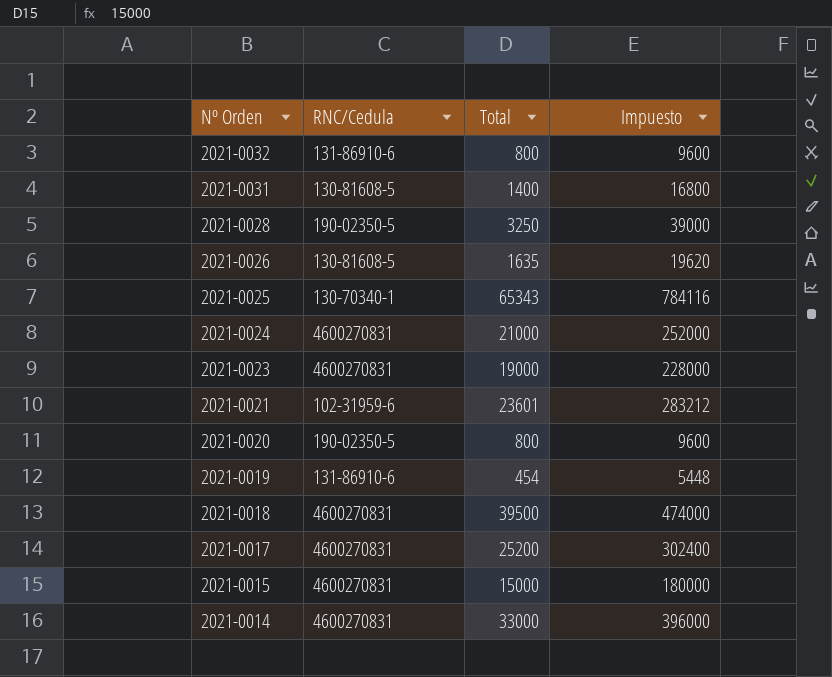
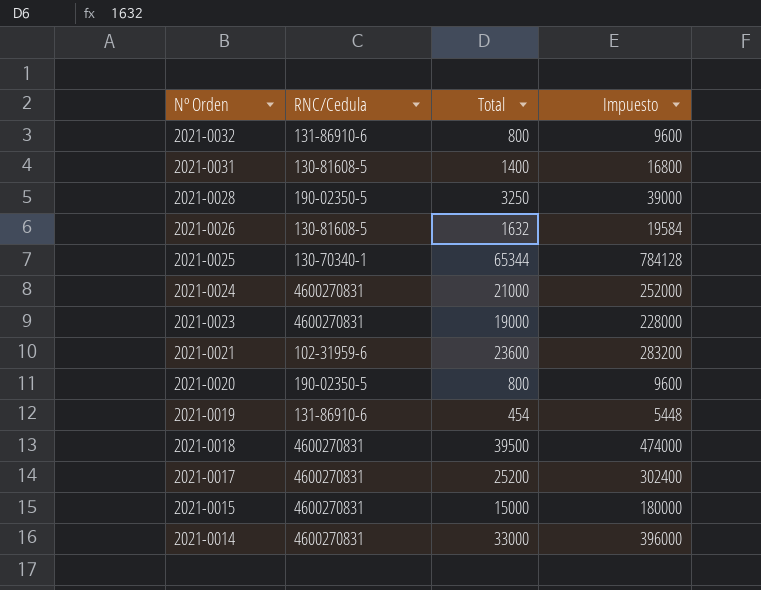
2021-0026 | Total: 1635 -> 1632
2021-0026 | Impuesto: 19620 -> 19584
2021-0025 | Total: 65343 -> 65344
2021-0025 | Impuesto: 784116 -> 784128
2021-0021 | Total: 23601 -> 23600
2021-0021 | Impuesto: 283212 -> 283200

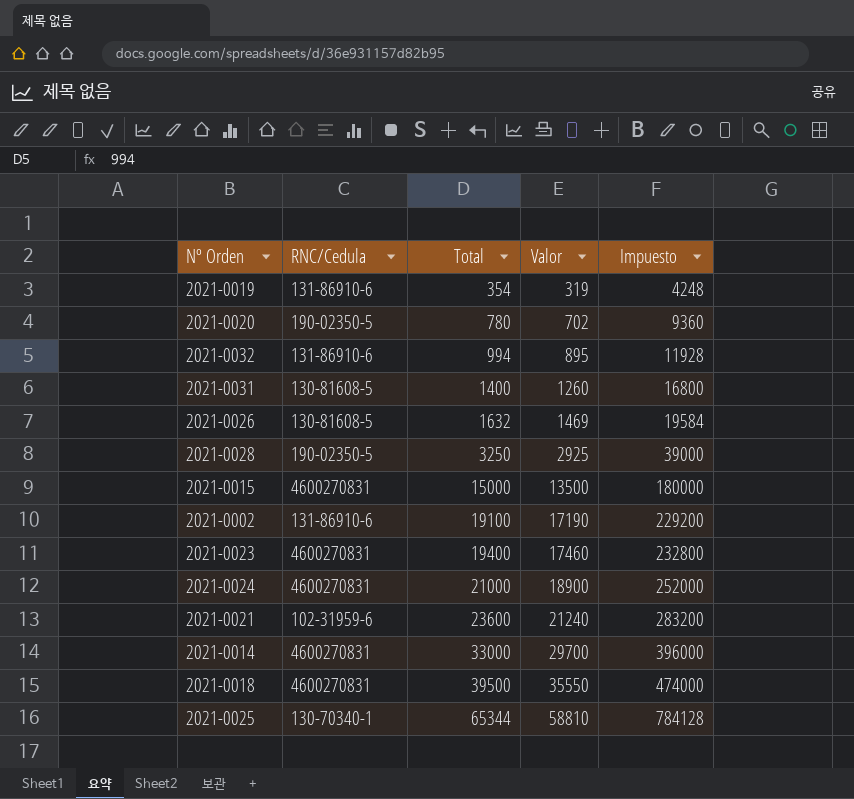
row order: Nº Orden descending -> Total ascending
column Valor | formula: none -> [Total] * 0,9
row 2021-0017: 4600270831 | 25200 | 302400 -> none
2021-0019 | Total: 454 -> 354
2021-0019 | Impuesto: 5448 -> 4248
2021-0020 | Total: 800 -> 780
2021-0020 | Impuesto: 9600 -> 9360
2021-0032 | Total: 800 -> 994
2021-0032 | Impuesto: 9600 -> 11928
row 2021-0002: none -> 131-86910-6 | 19100 | 17190 | 229200
2021-0023 | Total: 19000 -> 19400
2021-0023 | Impuesto: 228000 -> 232800

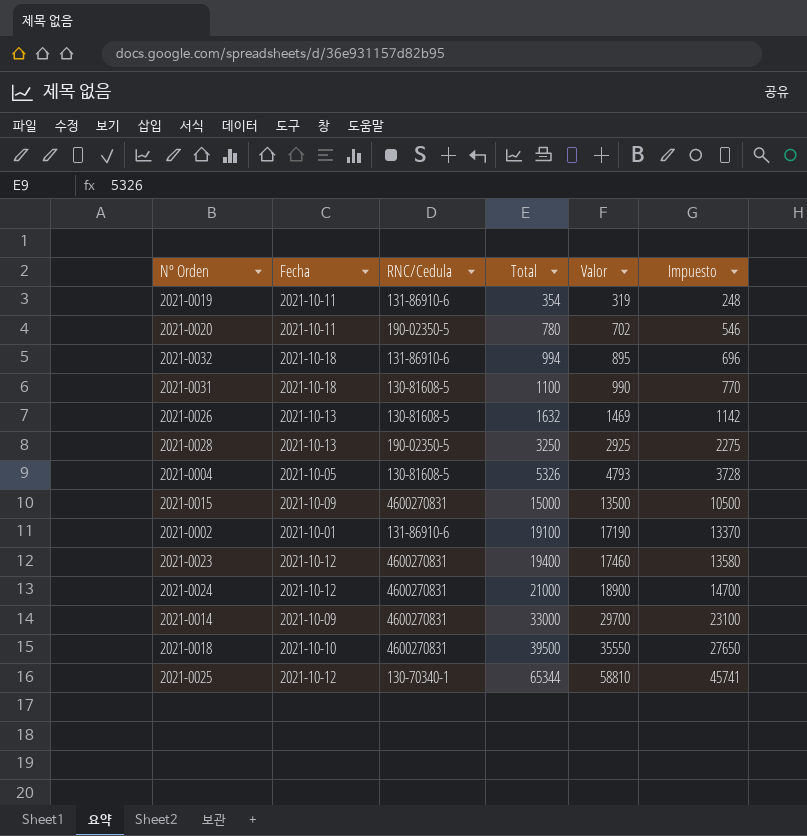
column Fecha | position: none -> 2
column Impuesto | formula: [Total] * 12 -> [Total] * 0,7
row 2021-0021: 102-31959-6 | 23600 | 21240 | 283200 -> none
2021-0031 | Total: 1400 -> 1100
2021-0031 | Valor: 1260 -> 990
row 2021-0004: none -> 2021-10-05 | 130-81608-5 | 5326 | 4793 | 3728

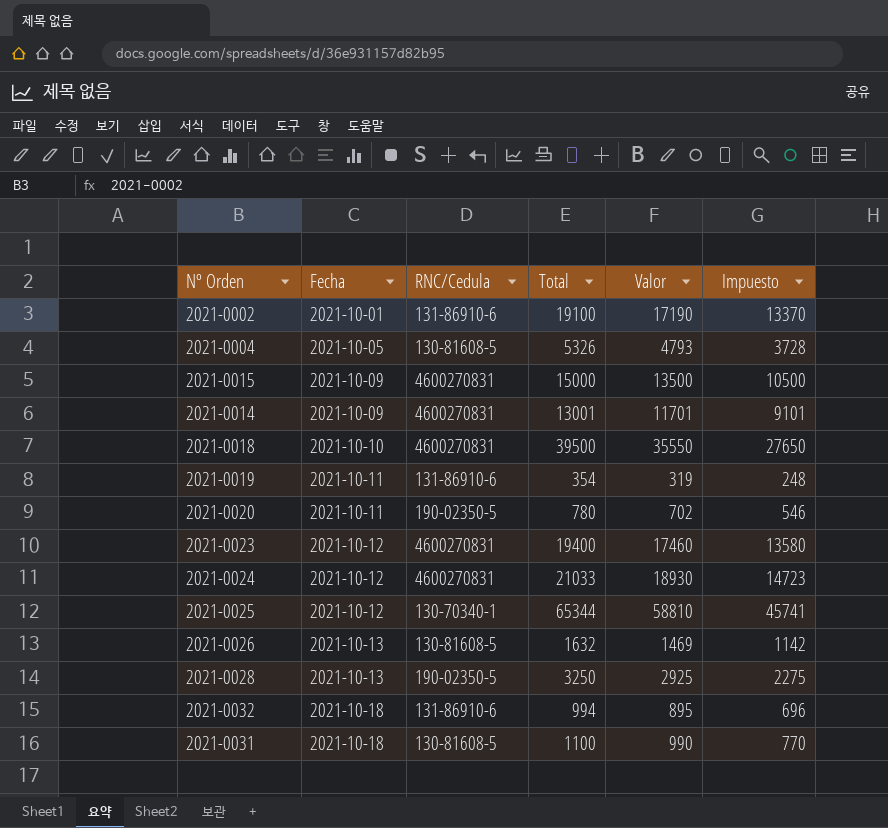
row order: Total ascending -> Fecha ascending
2021-0014 | Total: 33000 -> 13001
2021-0014 | Valor: 29700 -> 11701
2021-0014 | Impuesto: 23100 -> 9101
2021-0024 | Total: 21000 -> 21033
2021-0024 | Valor: 18900 -> 18930
2021-0024 | Impuesto: 14700 -> 14723

